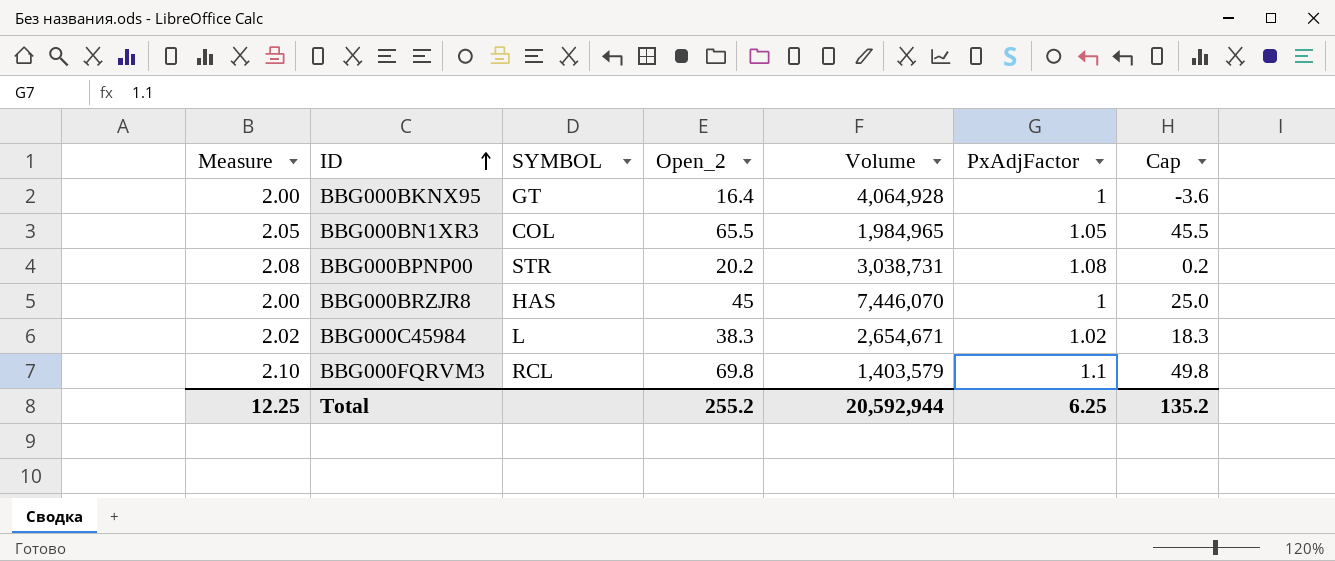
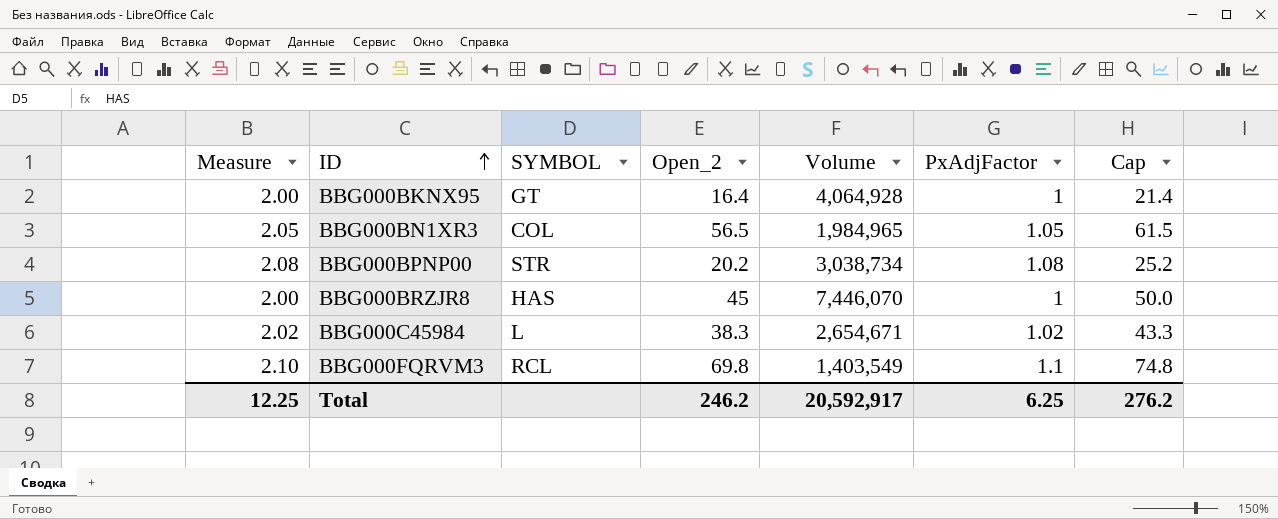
column Cap | formula: [Open_2] - 20 -> [Open_2] + 5
BBG000BN1XR3 | Open_2: 65.5 -> 56.5
BBG000BPNP00 | Volume: 3,038,731 -> 3,038,734
BBG000FQRVM3 | Volume: 1,403,579 -> 1,403,549
Total | Open_2: 255.2 -> 246.2
Total | Volume: 20,592,944 -> 20,592,917
Total | Cap: 135.2 -> 276.2

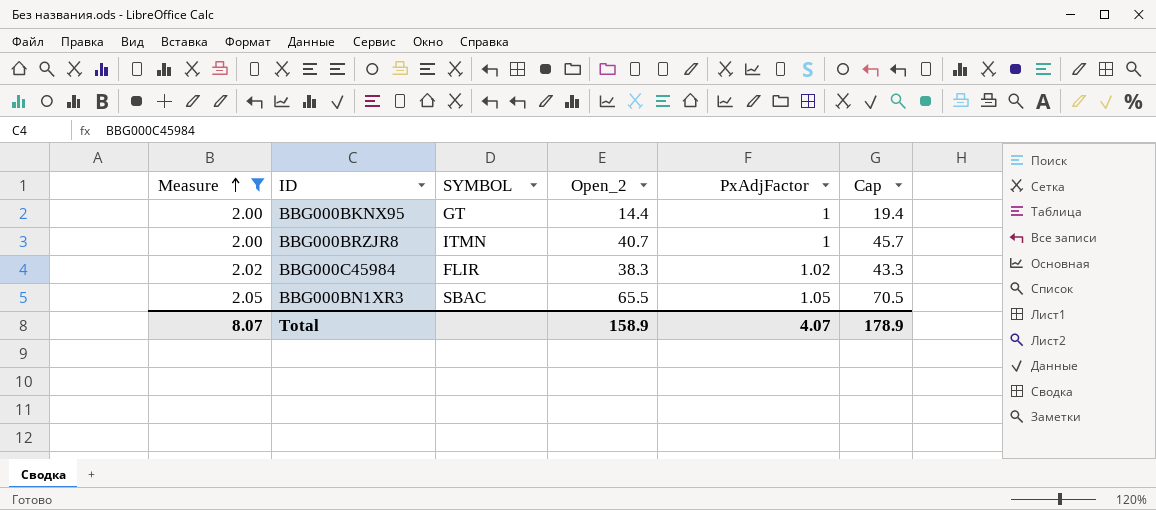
filter: none -> Measure <= 2.05
row order: ID ascending -> Measure ascending
column Volume | position: 5 -> none
BBG000BKNX95 | Open_2: 16.4 -> 14.4
BBG000BKNX95 | Cap: 21.4 -> 19.4
BBG000BRZJR8 | SYMBOL: HAS -> ITMN
BBG000BRZJR8 | Open_2: 45 -> 40.7
BBG000BRZJR8 | Cap: 50.0 -> 45.7
BBG000C45984 | SYMBOL: L -> FLIR
BBG000BN1XR3 | SYMBOL: COL -> SBAC
BBG000BN1XR3 | Open_2: 56.5 -> 65.5
BBG000BN1XR3 | Cap: 61.5 -> 70.5
Total | Measure: 12.25 -> 8.07
Total | Open_2: 246.2 -> 158.9
Total | PxAdjFactor: 6.25 -> 4.07
Total | Cap: 276.2 -> 178.9

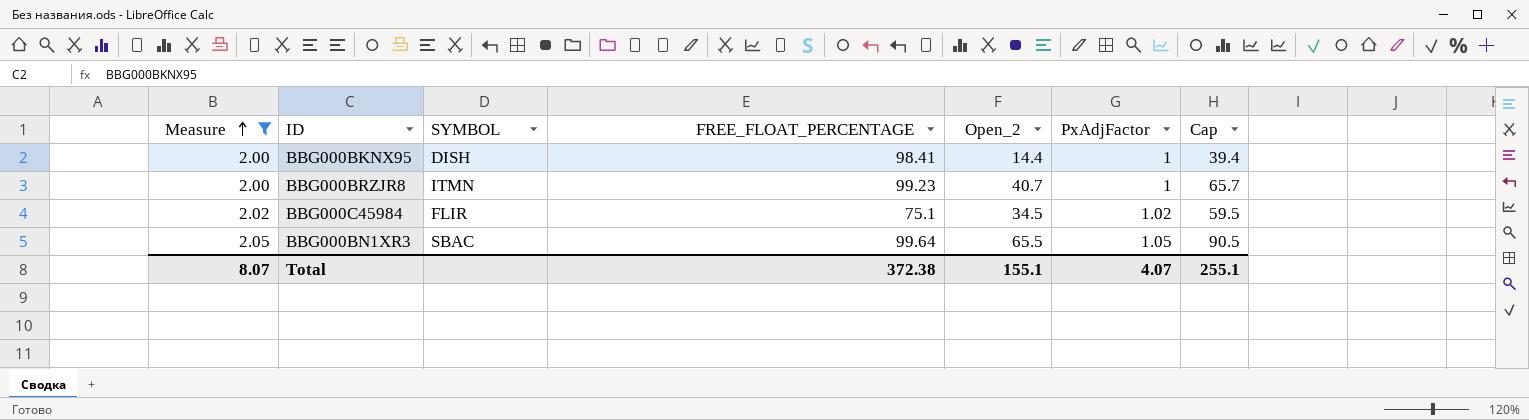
column FREE_FLOAT_PERCENTAGE | position: none -> 4
column Cap | formula: [Open_2] + 5 -> [Open_2] + 25
BBG000BKNX95 | SYMBOL: GT -> DISH
BBG000C45984 | Open_2: 38.3 -> 34.5
Total | Open_2: 158.9 -> 155.1
Total | Cap: 178.9 -> 255.1

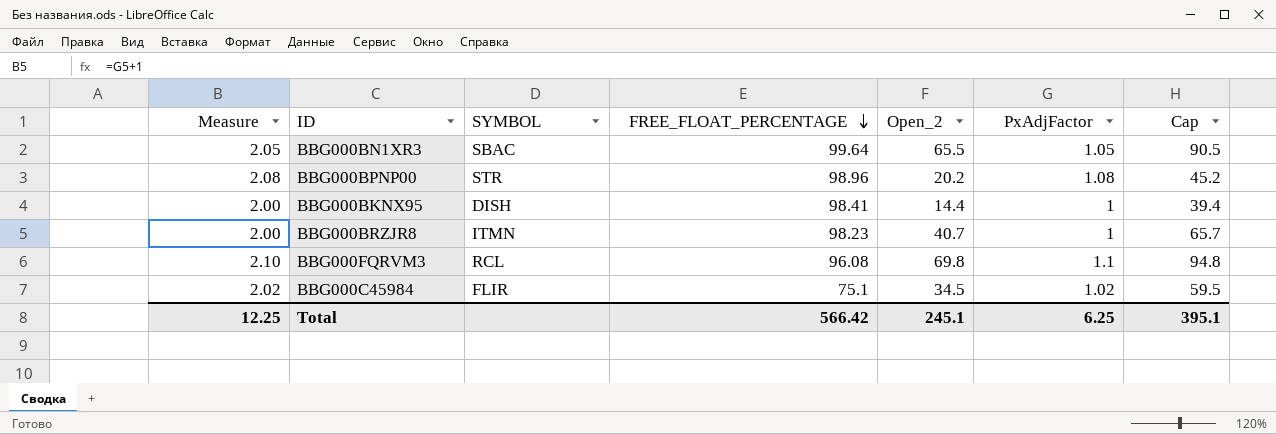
filter: Measure <= 2.05 -> none
row order: Measure ascending -> FREE_FLOAT_PERCENTAGE descending
BBG000BRZJR8 | FREE_FLOAT_PERCENTAGE: 99.23 -> 98.23
Total | Measure: 8.07 -> 12.25
Total | FREE_FLOAT_PERCENTAGE: 372.38 -> 566.42
Total | Open_2: 155.1 -> 245.1
Total | PxAdjFactor: 4.07 -> 6.25
Total | Cap: 255.1 -> 395.1

